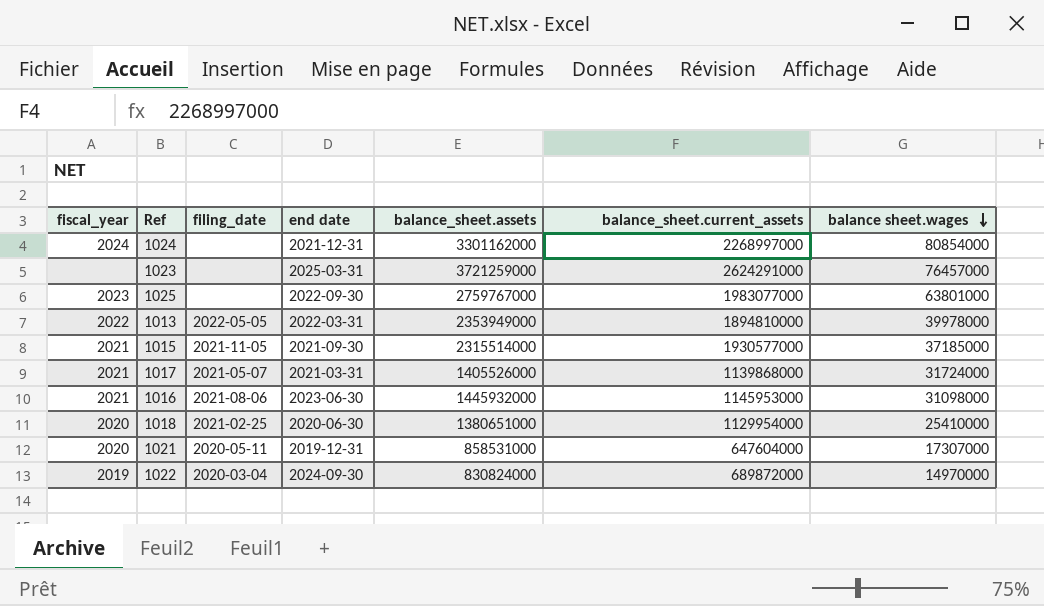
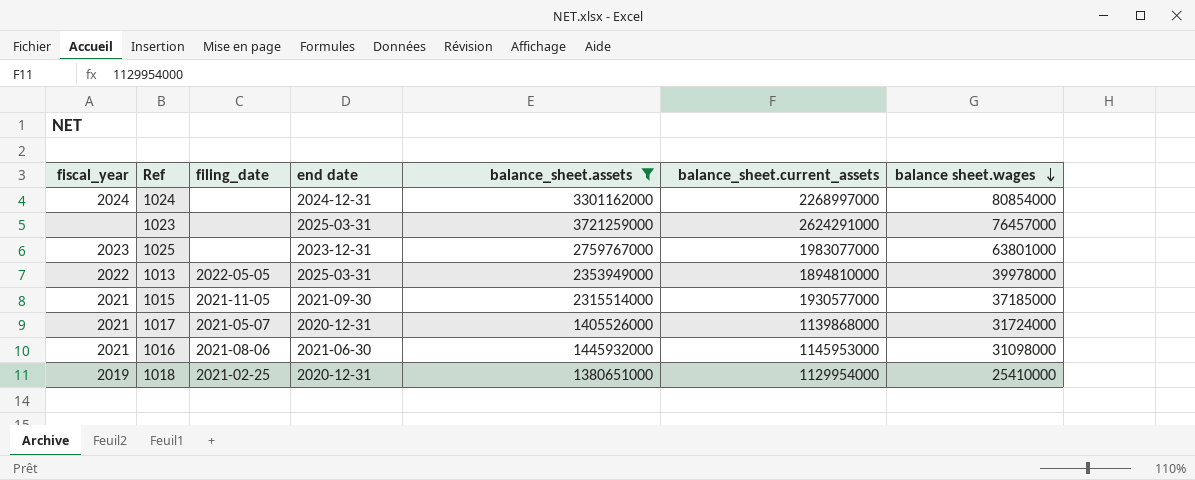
filter: none -> balance_sheet.assets >= 1380651000
1024 | end date: 2021-12-31 -> 2024-12-31
1025 | end date: 2022-09-30 -> 2023-12-31
1013 | end date: 2022-03-31 -> 2025-03-31
1017 | end date: 2021-03-31 -> 2020-12-31
1016 | end date: 2023-06-30 -> 2021-06-30
1018 | fiscal_year: 2020 -> 2019
1018 | end date: 2020-06-30 -> 2020-12-31

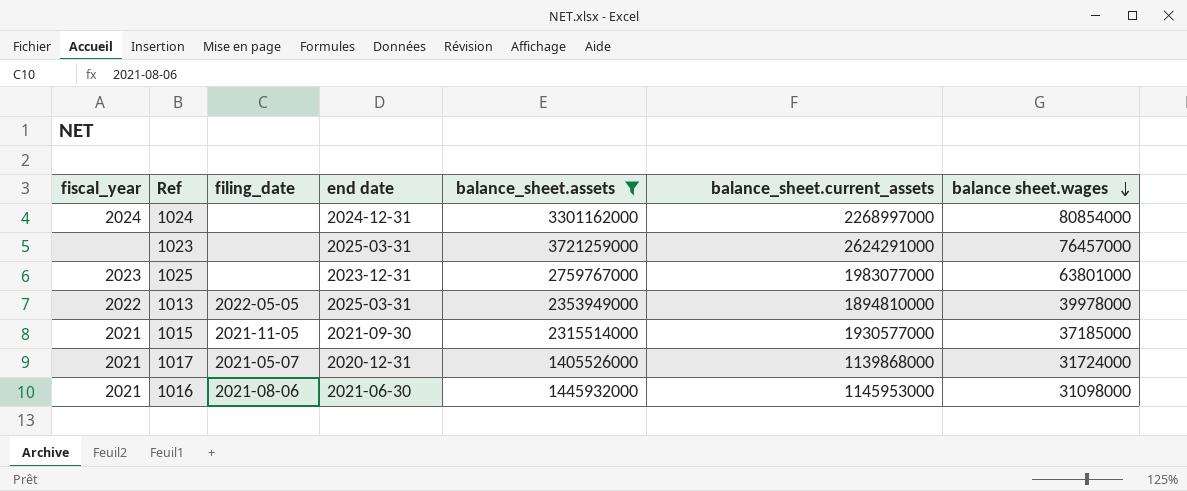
row 1018: 2019 | 2021-02-25 | 2020-12-31 | 1380651000 | 1129954000 | 25410000 -> none

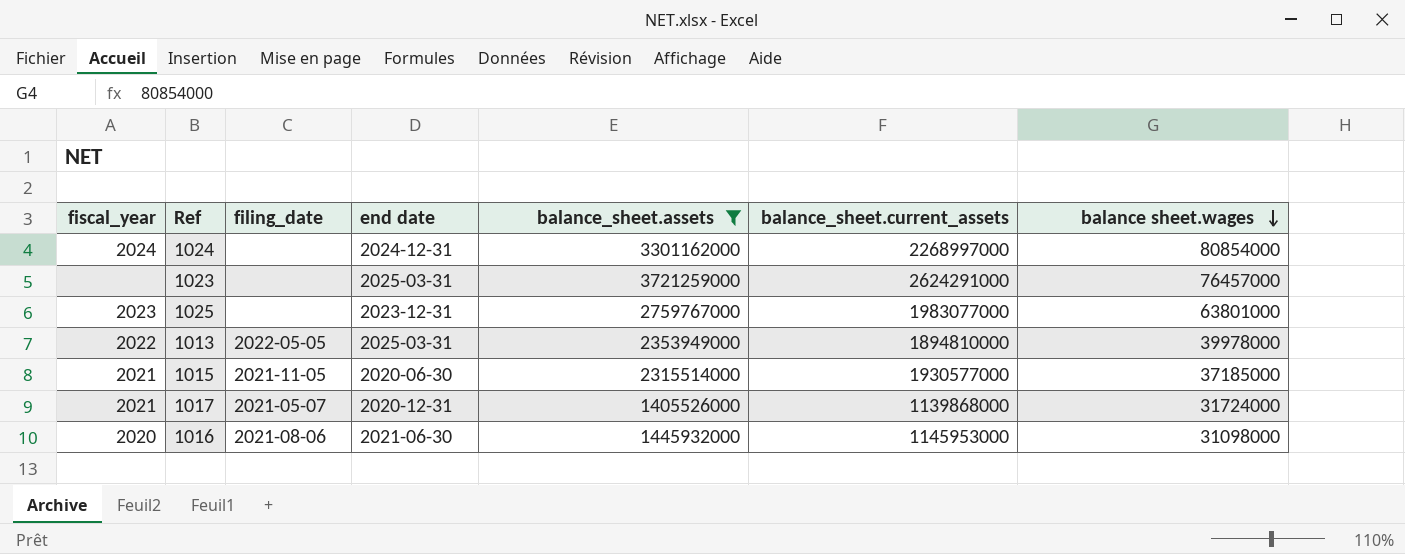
1015 | end date: 2021-09-30 -> 2020-06-30
1016 | fiscal_year: 2021 -> 2020

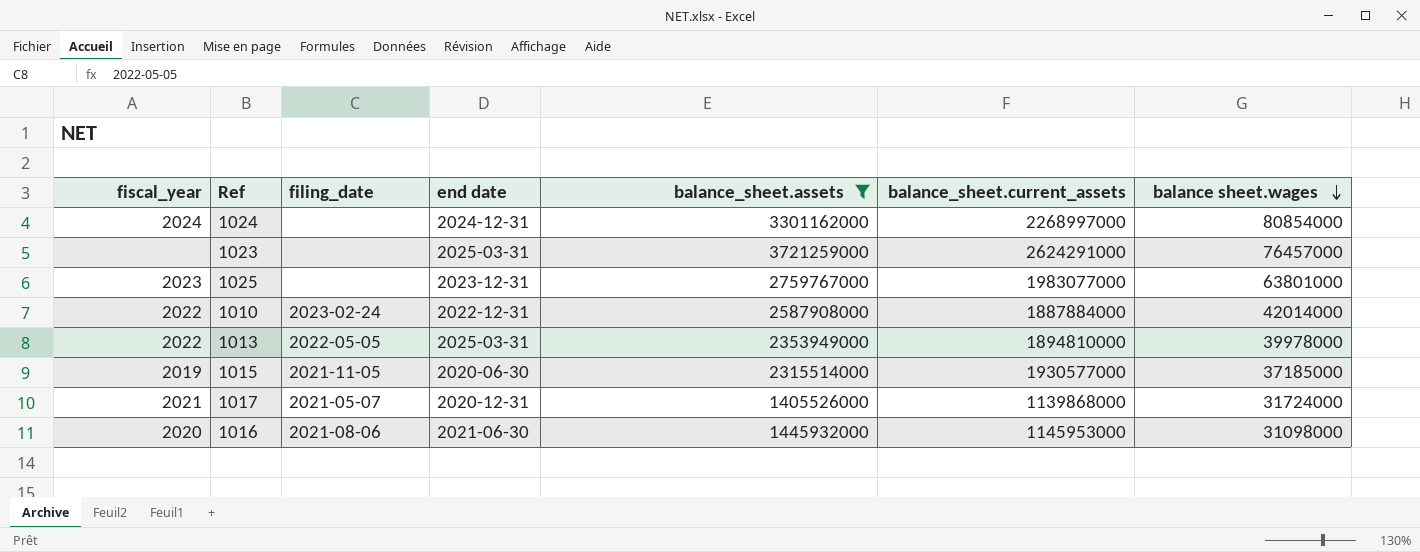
row 1010: none -> 2022 | 2023-02-24 | 2022-12-31 | 2587908000 | 1887884000 | 42014000
1015 | fiscal_year: 2021 -> 2019

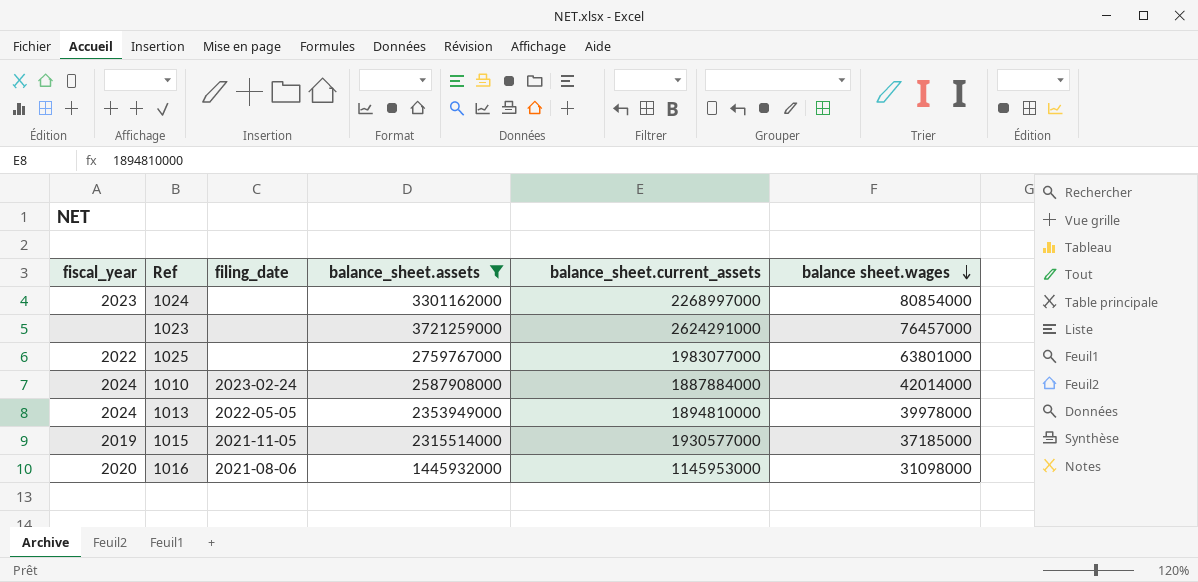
column end date | position: 4 -> none
row 1017: 2021 | 2021-05-07 | 2020-12-31 | 1405526000 | 1139868000 | 31724000 -> none
1024 | fiscal_year: 2024 -> 2023
1025 | fiscal_year: 2023 -> 2022
1010 | fiscal_year: 2022 -> 2024
1013 | fiscal_year: 2022 -> 2024

